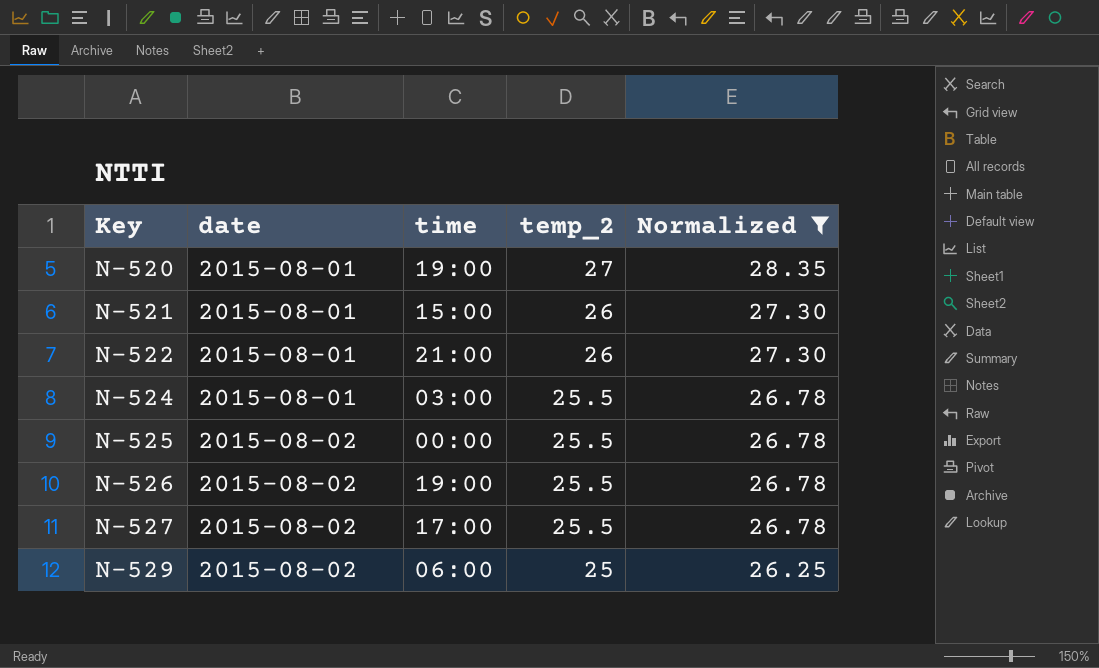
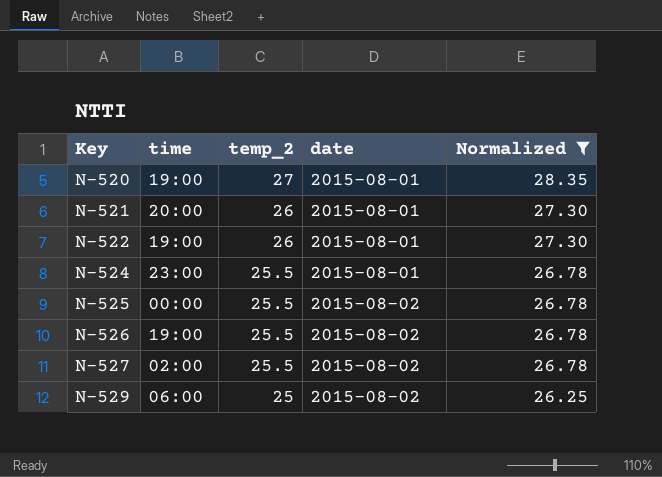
column date | position: 2 -> 4
N-521 | time: 15:00 -> 20:00
N-522 | time: 21:00 -> 19:00
N-524 | time: 03:00 -> 23:00
N-527 | time: 17:00 -> 02:00

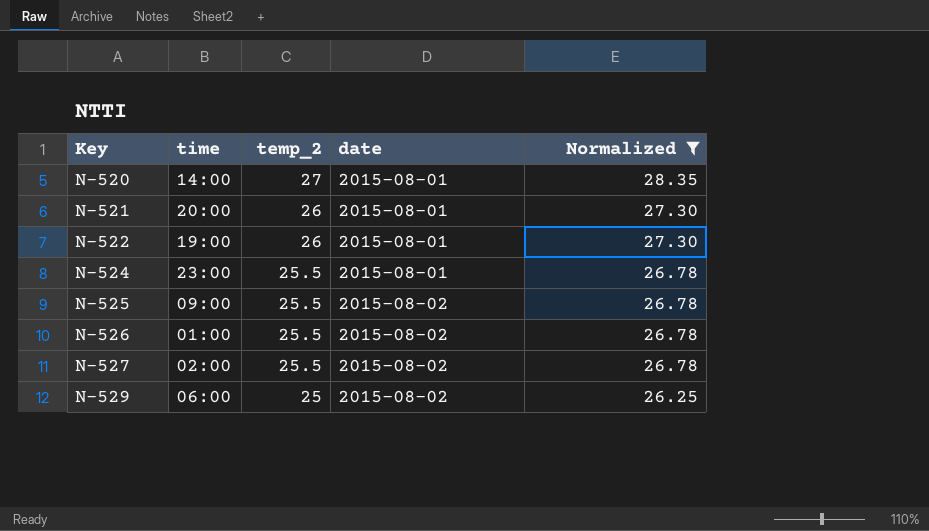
N-520 | time: 19:00 -> 14:00
N-525 | time: 00:00 -> 09:00
N-526 | time: 19:00 -> 01:00

